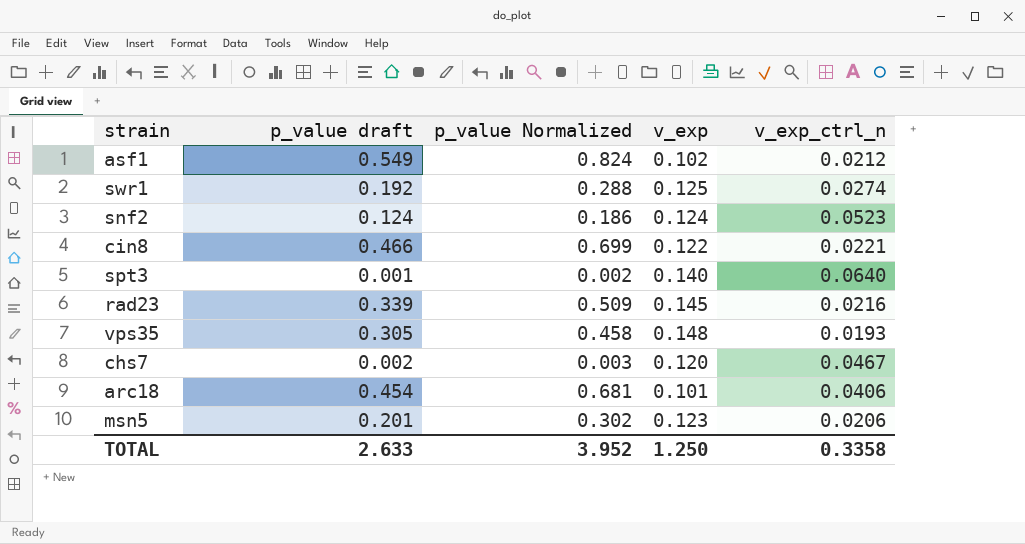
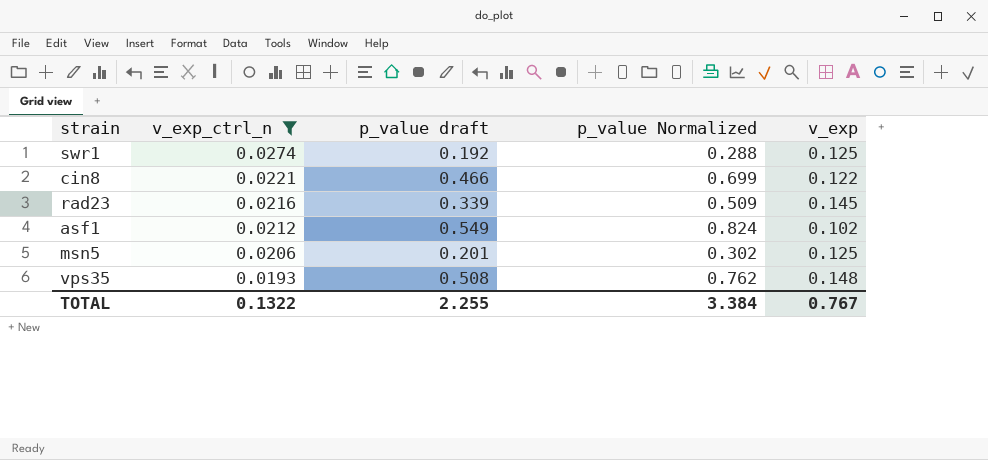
filter: none -> v_exp_ctrl_n <= 0.0274
row order: none -> v_exp_ctrl_n descending
column v_exp_ctrl_n | position: 5 -> 2
msn5 | v_exp: 0.123 -> 0.125
vps35 | p_value draft: 0.305 -> 0.508
vps35 | p_value Normalized: 0.458 -> 0.762
TOTAL | v_exp_ctrl_n: 0.3358 -> 0.1322
TOTAL | p_value draft: 2.633 -> 2.255
TOTAL | p_value Normalized: 3.952 -> 3.384
TOTAL | v_exp: 1.250 -> 0.767

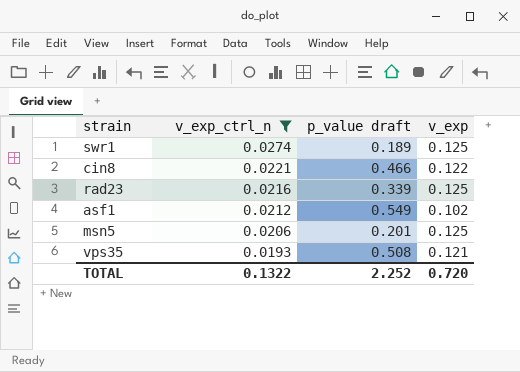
column p_value Normalized | formula: [p_value draft] * 1.5 -> none
swr1 | p_value draft: 0.192 -> 0.189
rad23 | v_exp: 0.145 -> 0.125
vps35 | v_exp: 0.148 -> 0.121
TOTAL | p_value draft: 2.255 -> 2.252
TOTAL | v_exp: 0.767 -> 0.720

